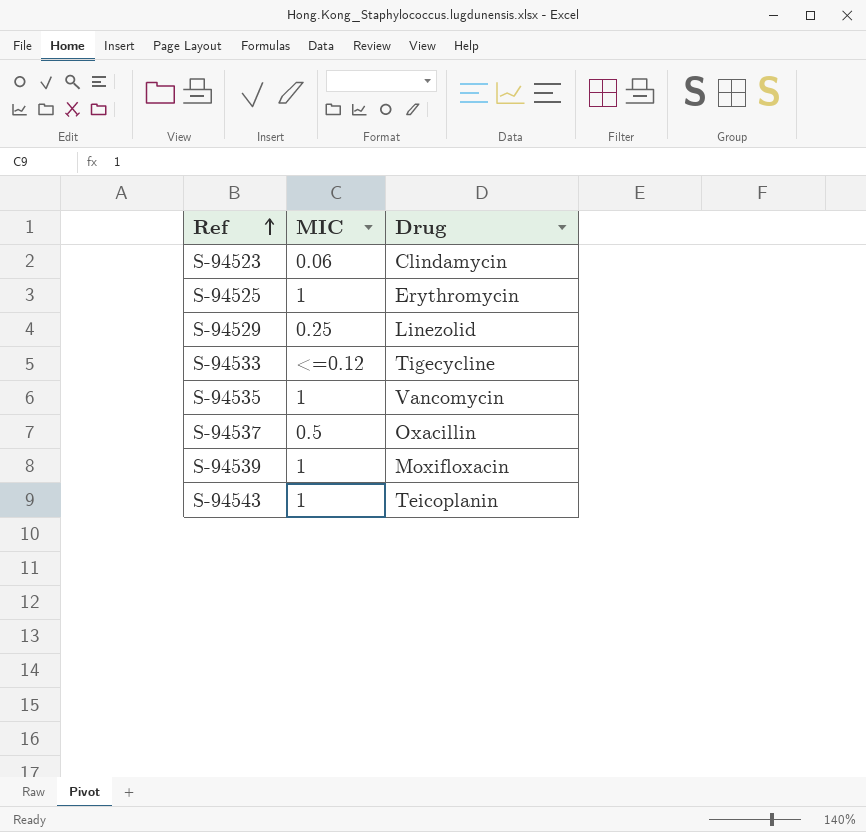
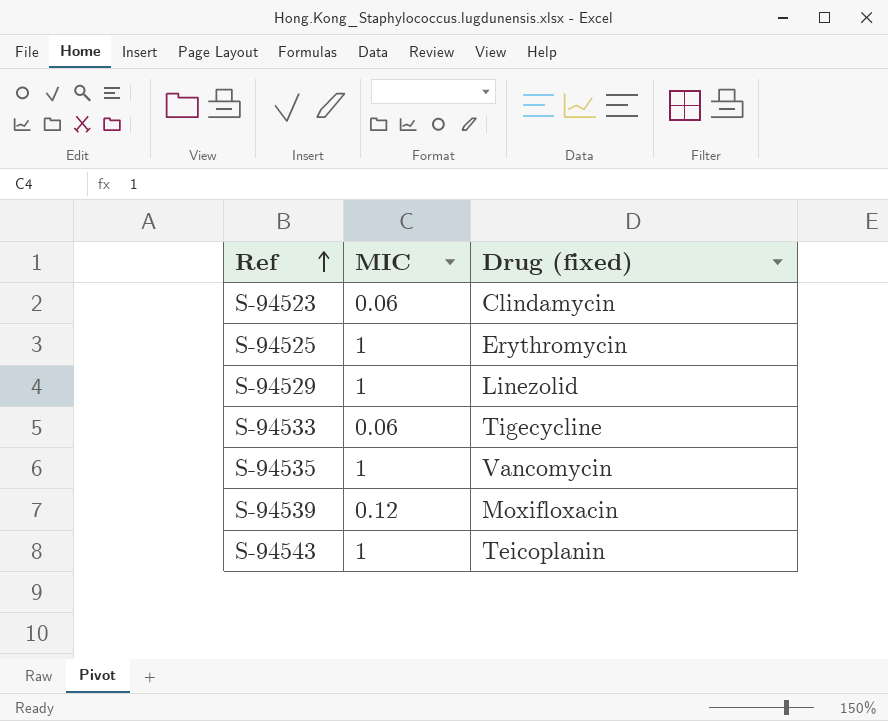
column name: Drug -> Drug (fixed)
row S-94537: 0.5 | Oxacillin -> none
S-94529 | MIC: 0.25 -> 1
S-94533 | MIC: <=0.12 -> 0.06
S-94539 | MIC: 1 -> 0.12

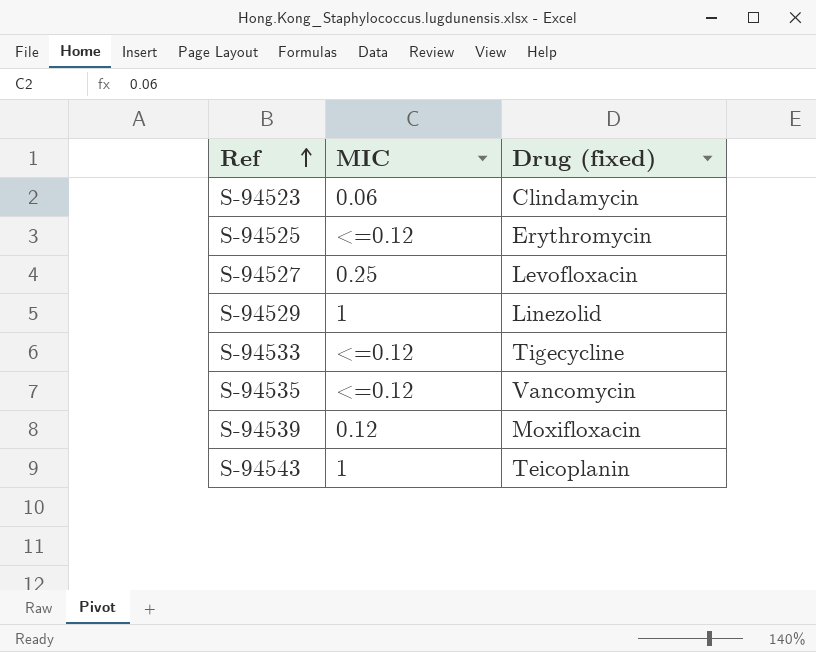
S-94525 | MIC: 1 -> <=0.12
row S-94527: none -> 0.25 | Levofloxacin
S-94533 | MIC: 0.06 -> <=0.12
S-94535 | MIC: 1 -> <=0.12

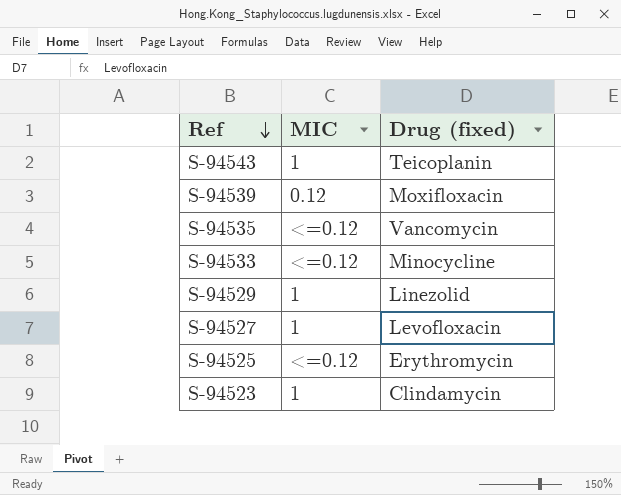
row order: Ref ascending -> Ref descending
S-94533 | Drug (fixed): Tigecycline -> Minocycline
S-94527 | MIC: 0.25 -> 1
S-94523 | MIC: 0.06 -> 1

